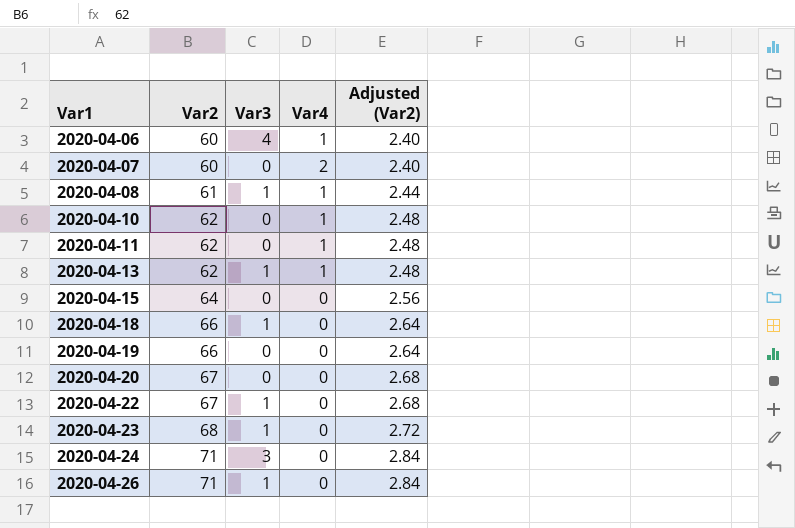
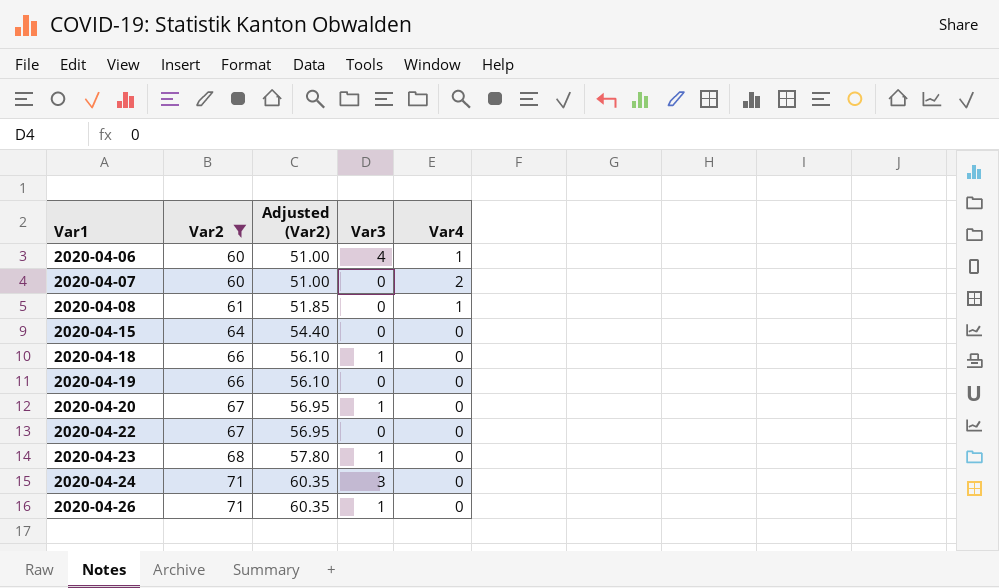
filter: none -> Var2 != 62
column Adjusted (Var2) | formula: [Var2] * 0.04 -> [Var2] * 0.85
column Adjusted (Var2) | position: 5 -> 3
2020-04-08 | Var3: 1 -> 0
2020-04-20 | Var3: 0 -> 1
2020-04-22 | Var3: 1 -> 0

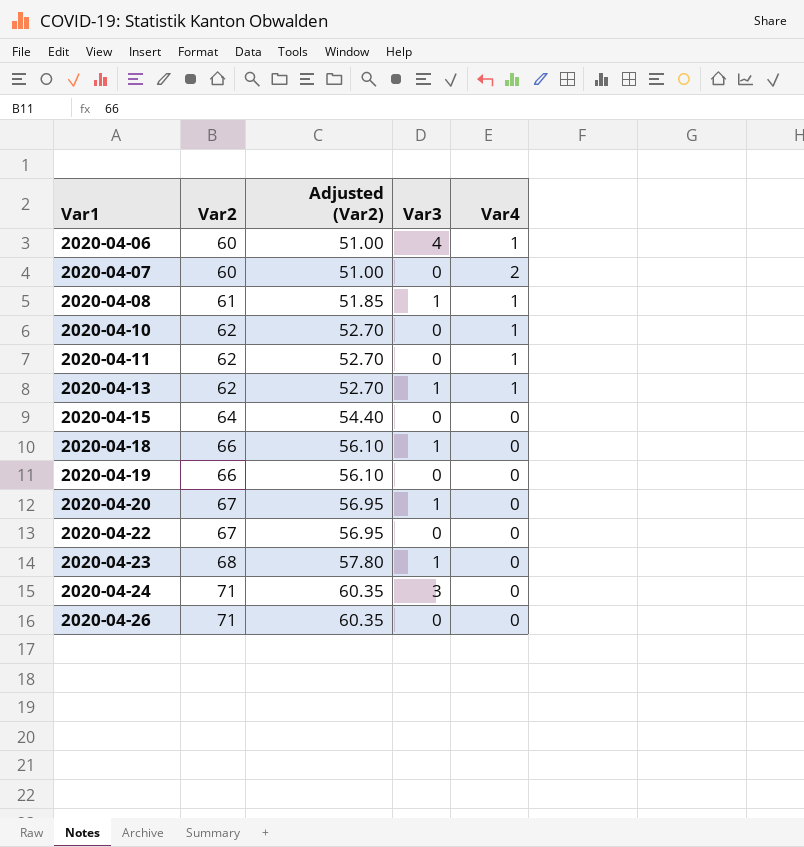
filter: Var2 != 62 -> none
2020-04-08 | Var3: 0 -> 1
2020-04-26 | Var3: 1 -> 0

